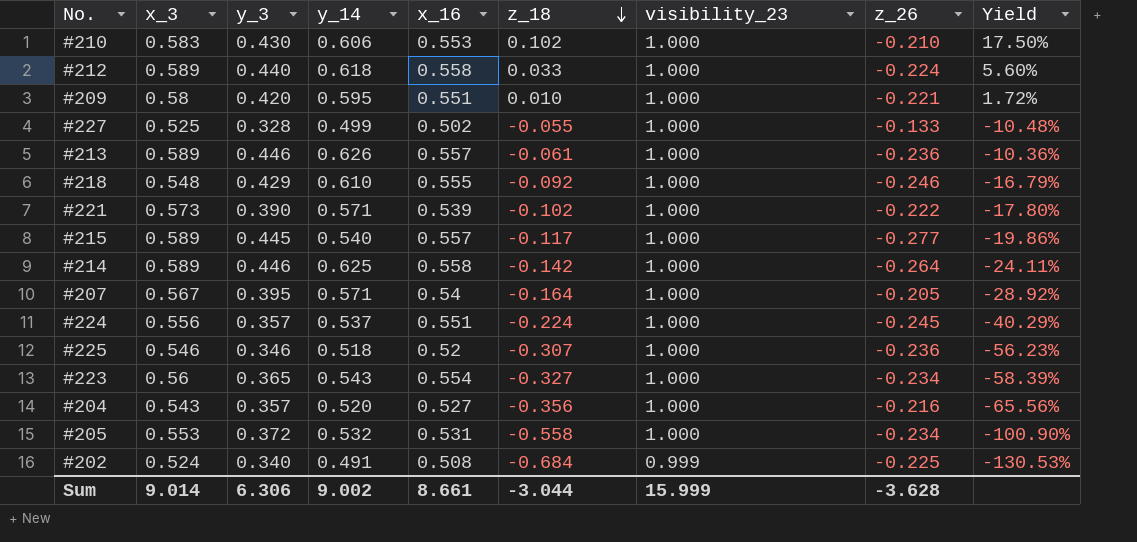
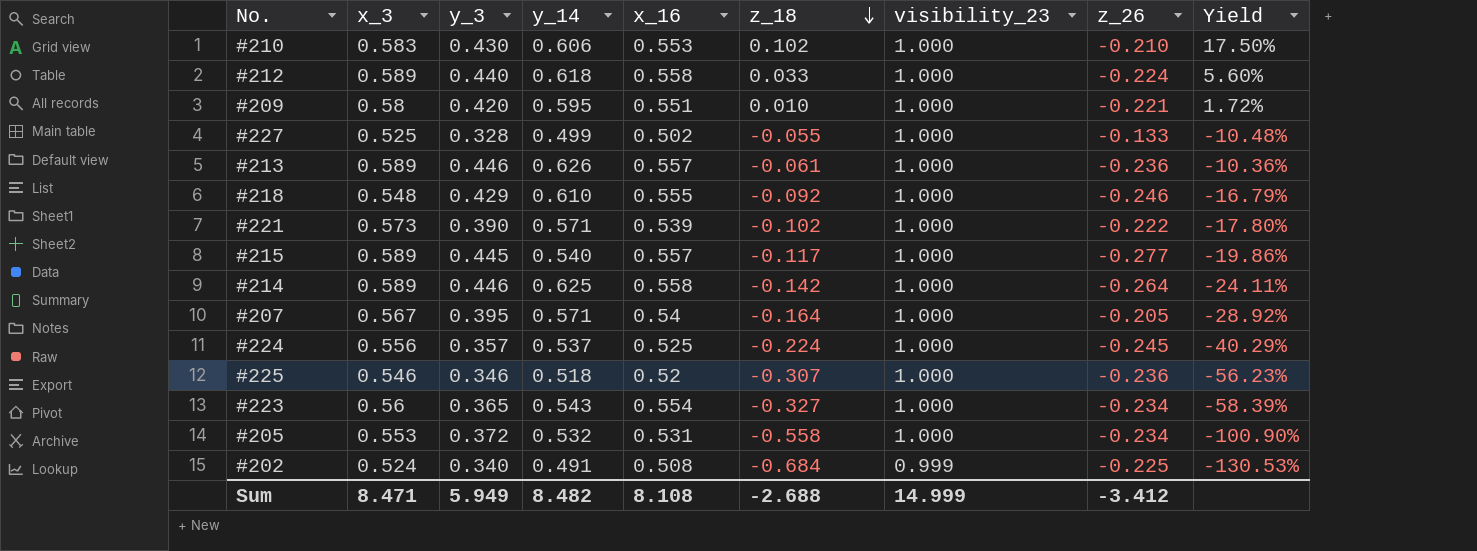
row #204: 0.543 | 0.357 | 0.520 | 0.527 | -0.356 | 1.000 | -0.216 | -65.56% -> none
#224 | x_16: 0.551 -> 0.525
Sum | x_3: 9.014 -> 8.471
Sum | y_3: 6.306 -> 5.949
Sum | y_14: 9.002 -> 8.482
Sum | x_16: 8.661 -> 8.108
Sum | z_18: -3.044 -> -2.688
Sum | visibility_23: 15.999 -> 14.999
Sum | z_26: -3.628 -> -3.412

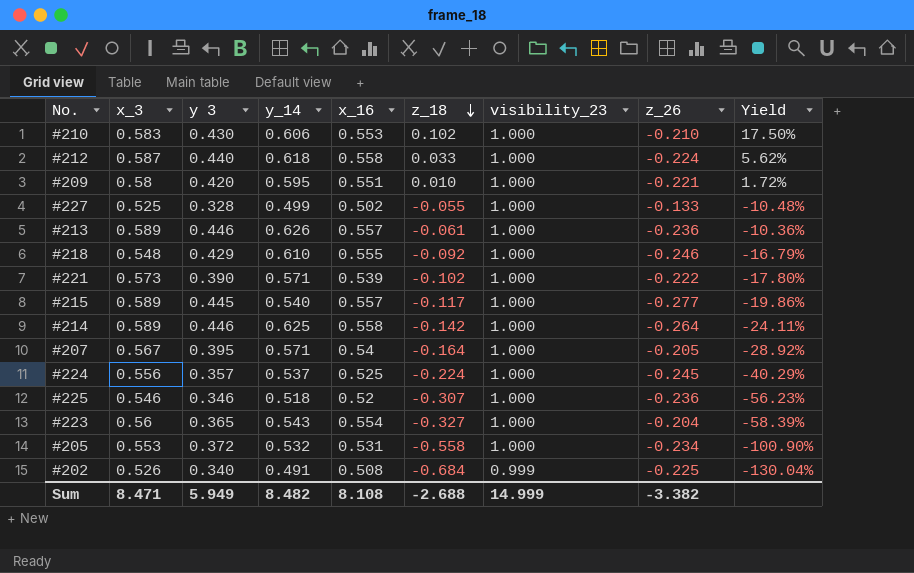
column name: y_3 -> y 3
#212 | x_3: 0.589 -> 0.587
#212 | Yield: 5.60% -> 5.62%
#223 | z_26: -0.234 -> -0.204
#202 | x_3: 0.524 -> 0.526
#202 | Yield: -130.53% -> -130.04%
Sum | z_26: -3.412 -> -3.382

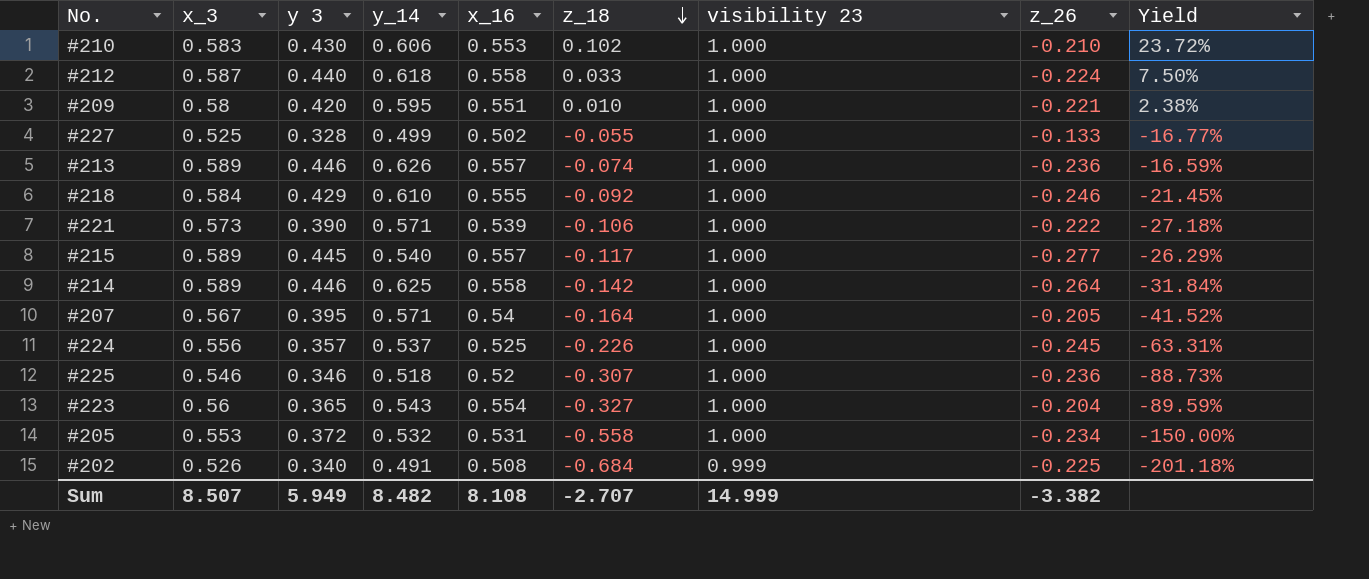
column name: visibility_23 -> visibility 23
column Yield | formula: [z_18] / [x_3] -> [z_18] / [y 3]
#213 | z_18: -0.061 -> -0.074
#218 | x_3: 0.548 -> 0.584
#221 | z_18: -0.102 -> -0.106
#224 | z_18: -0.224 -> -0.226
Sum | x_3: 8.471 -> 8.507
Sum | z_18: -2.688 -> -2.707

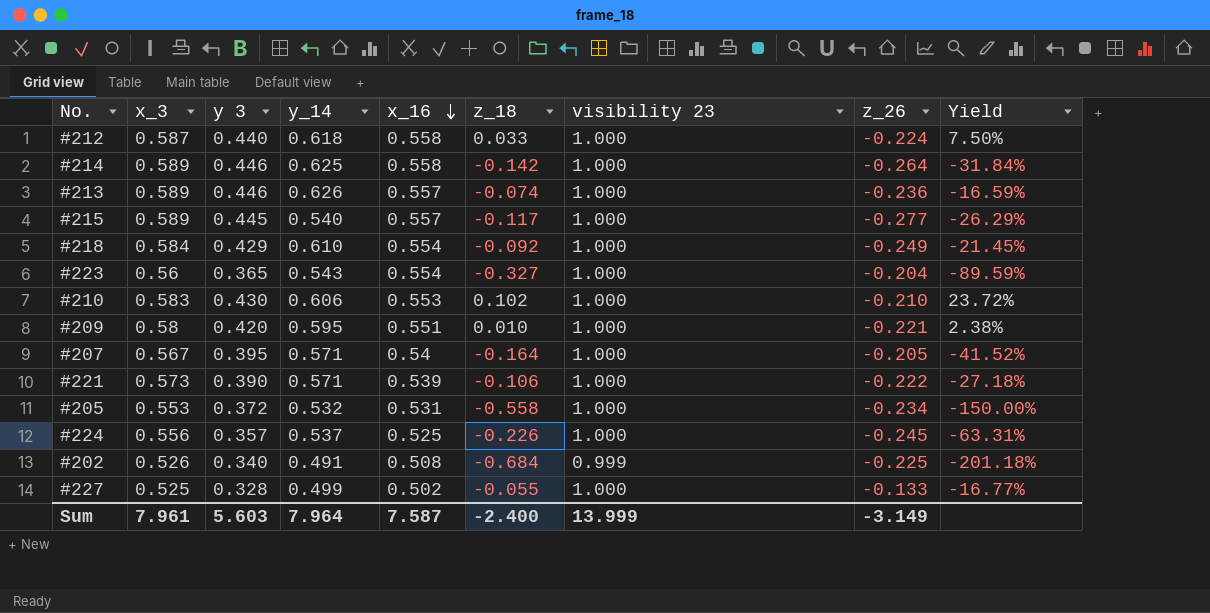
row order: z_18 descending -> x_16 descending
row #225: 0.546 | 0.346 | 0.518 | 0.52 | -0.307 | 1.000 | -0.236 | -88.73% -> none
#218 | x_16: 0.555 -> 0.554
#218 | z_26: -0.246 -> -0.249
Sum | x_3: 8.507 -> 7.961
Sum | y 3: 5.949 -> 5.603
Sum | y_14: 8.482 -> 7.964
Sum | x_16: 8.108 -> 7.587
Sum | z_18: -2.707 -> -2.400
Sum | visibility 23: 14.999 -> 13.999
Sum | z_26: -3.382 -> -3.149

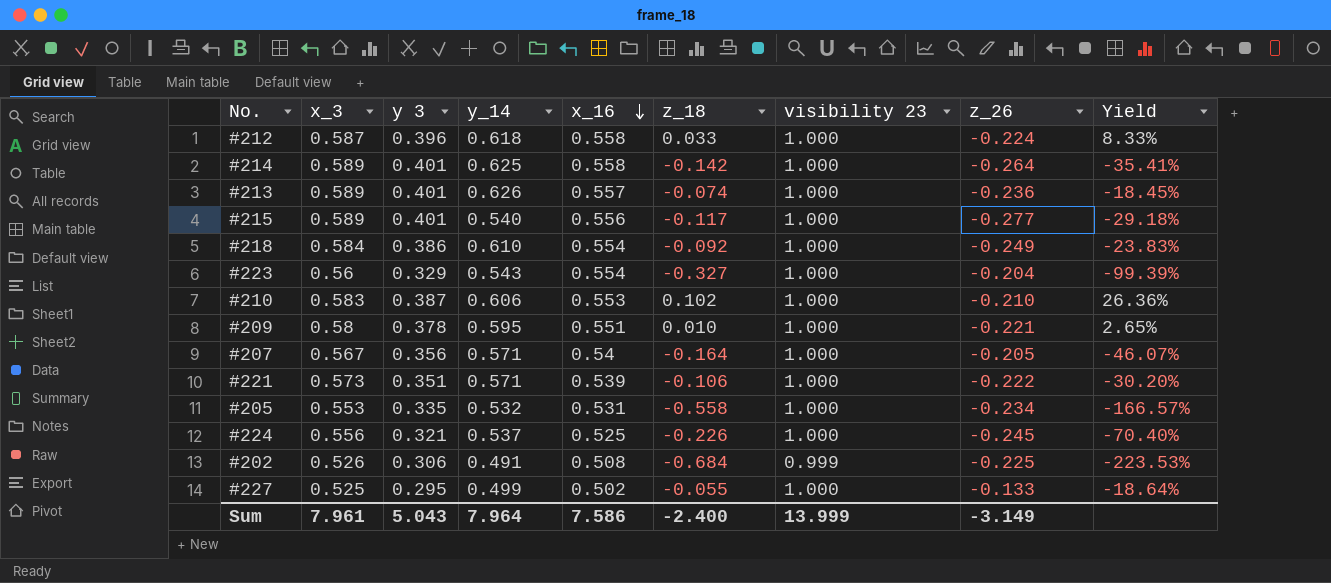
#212 | y 3: 0.440 -> 0.396
#212 | Yield: 7.50% -> 8.33%
#214 | y 3: 0.446 -> 0.401
#214 | Yield: -31.84% -> -35.41%
#213 | y 3: 0.446 -> 0.401
#213 | Yield: -16.59% -> -18.45%
#215 | y 3: 0.445 -> 0.401
#215 | x_16: 0.557 -> 0.556
#215 | Yield: -26.29% -> -29.18%
#218 | y 3: 0.429 -> 0.386
#218 | Yield: -21.45% -> -23.83%
#223 | y 3: 0.365 -> 0.329
#223 | Yield: -89.59% -> -99.39%
#210 | y 3: 0.430 -> 0.387
#210 | Yield: 23.72% -> 26.36%
#209 | y 3: 0.420 -> 0.378
#209 | Yield: 2.38% -> 2.65%
#207 | y 3: 0.395 -> 0.356
#207 | Yield: -41.52% -> -46.07%
#221 | y 3: 0.390 -> 0.351
#221 | Yield: -27.18% -> -30.20%
#205 | y 3: 0.372 -> 0.335
#205 | Yield: -150.00% -> -166.57%
#224 | y 3: 0.357 -> 0.321
#224 | Yield: -63.31% -> -70.40%
#202 | y 3: 0.340 -> 0.306
#202 | Yield: -201.18% -> -223.53%
#227 | y 3: 0.328 -> 0.295
#227 | Yield: -16.77% -> -18.64%
Sum | y 3: 5.603 -> 5.043
Sum | x_16: 7.587 -> 7.586

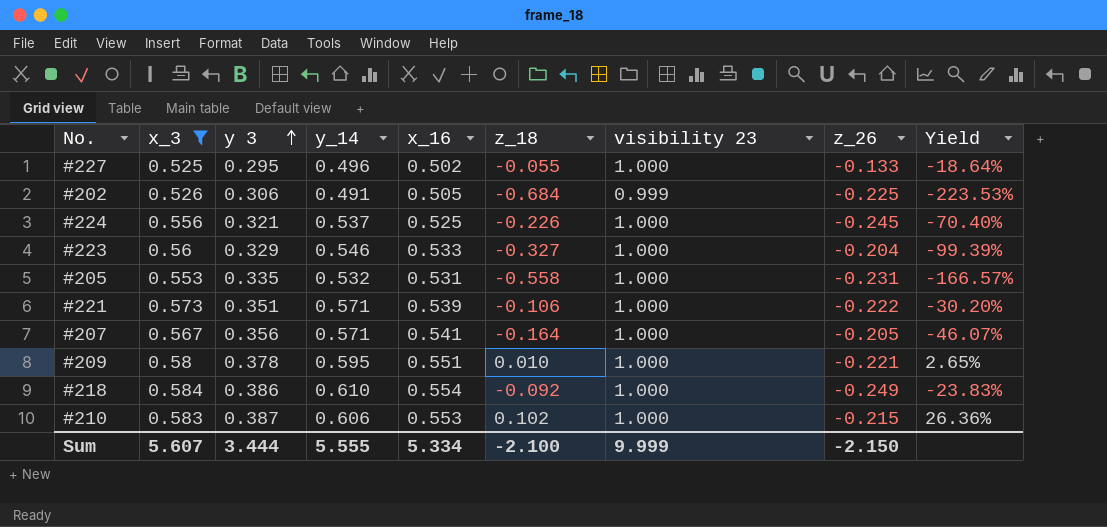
filter: none -> x_3 <= 0.584
row order: x_16 descending -> y 3 ascending
#227 | y_14: 0.499 -> 0.496
#202 | x_16: 0.508 -> 0.505
#223 | y_14: 0.543 -> 0.546
#223 | x_16: 0.554 -> 0.533
#205 | z_26: -0.234 -> -0.231
#207 | x_16: 0.54 -> 0.541
#210 | z_26: -0.210 -> -0.215
Sum | x_3: 7.961 -> 5.607
Sum | y 3: 5.043 -> 3.444
Sum | y_14: 7.964 -> 5.555
Sum | x_16: 7.586 -> 5.334
Sum | z_18: -2.400 -> -2.100
Sum | visibility 23: 13.999 -> 9.999
Sum | z_26: -3.149 -> -2.150

